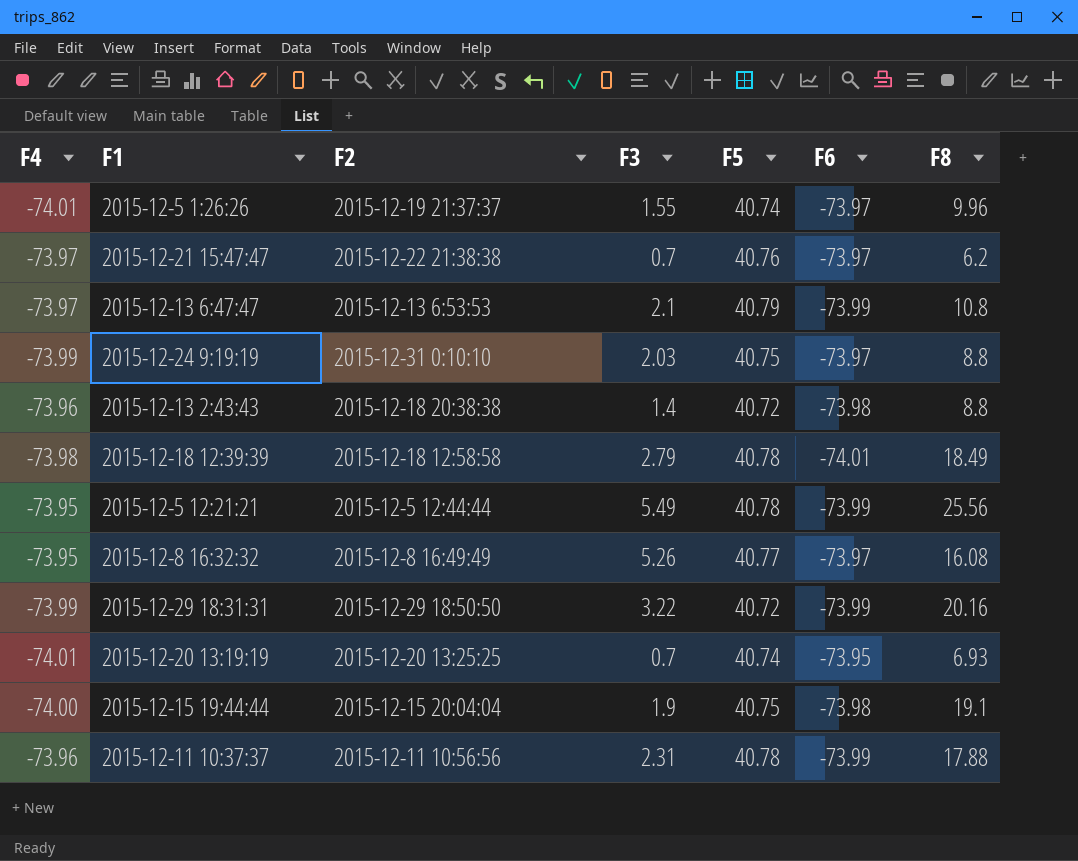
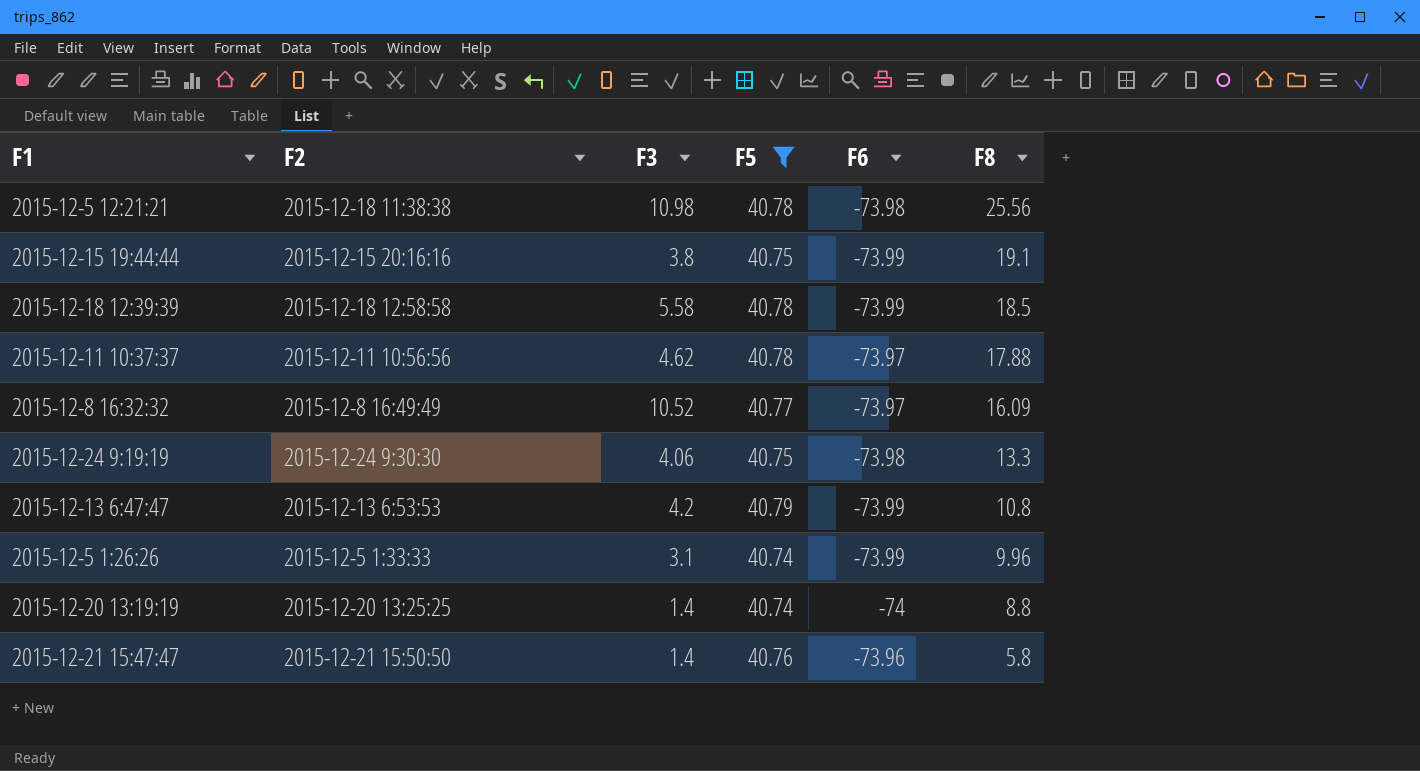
filter: none -> F5 != 40.72
row order: none -> F8 descending
column F4 | position: 1 -> none
2015-12-5 12:21:21 | F2: 2015-12-5 12:44:44 -> 2015-12-18 11:38:38
2015-12-5 12:21:21 | F3: 5.49 -> 10.98
2015-12-5 12:21:21 | F6: -73.99 -> -73.98
2015-12-15 19:44:44 | F2: 2015-12-15 20:04:04 -> 2015-12-15 20:16:16
2015-12-15 19:44:44 | F3: 1.9 -> 3.8
2015-12-15 19:44:44 | F6: -73.98 -> -73.99
2015-12-18 12:39:39 | F3: 2.79 -> 5.58
2015-12-18 12:39:39 | F6: -74.01 -> -73.99
2015-12-18 12:39:39 | F8: 18.49 -> 18.5
2015-12-11 10:37:37 | F3: 2.31 -> 4.62
2015-12-11 10:37:37 | F6: -73.99 -> -73.97
2015-12-8 16:32:32 | F3: 5.26 -> 10.52
2015-12-8 16:32:32 | F8: 16.08 -> 16.09
2015-12-24 9:19:19 | F2: 2015-12-31 0:10:10 -> 2015-12-24 9:30:30
2015-12-24 9:19:19 | F3: 2.03 -> 4.06
2015-12-24 9:19:19 | F6: -73.97 -> -73.98
2015-12-24 9:19:19 | F8: 8.8 -> 13.3
2015-12-13 6:47:47 | F3: 2.1 -> 4.2
2015-12-5 1:26:26 | F2: 2015-12-19 21:37:37 -> 2015-12-5 1:33:33
2015-12-5 1:26:26 | F3: 1.55 -> 3.1
2015-12-5 1:26:26 | F6: -73.97 -> -73.99
2015-12-20 13:19:19 | F3: 0.7 -> 1.4
2015-12-20 13:19:19 | F6: -73.95 -> -74
2015-12-20 13:19:19 | F8: 6.93 -> 8.8
2015-12-21 15:47:47 | F2: 2015-12-22 21:38:38 -> 2015-12-21 15:50:50
2015-12-21 15:47:47 | F3: 0.7 -> 1.4
2015-12-21 15:47:47 | F6: -73.97 -> -73.96
2015-12-21 15:47:47 | F8: 6.2 -> 5.8

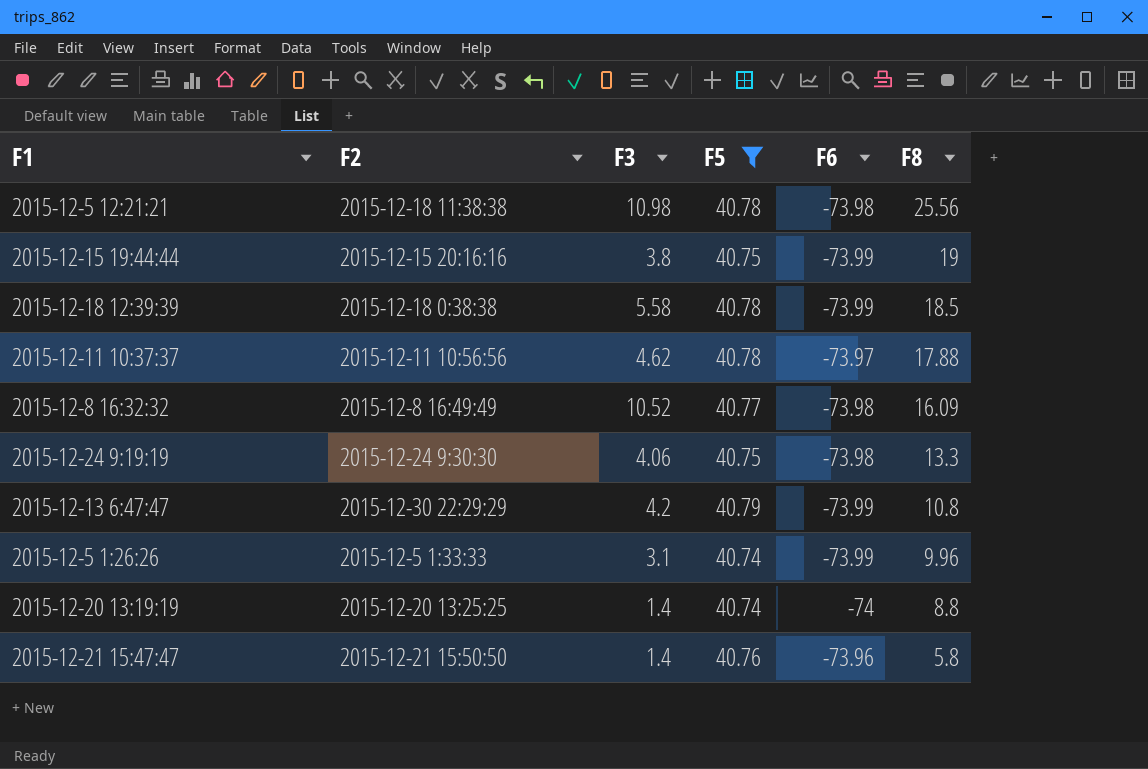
2015-12-15 19:44:44 | F8: 19.1 -> 19
2015-12-18 12:39:39 | F2: 2015-12-18 12:58:58 -> 2015-12-18 0:38:38
2015-12-8 16:32:32 | F6: -73.97 -> -73.98
2015-12-13 6:47:47 | F2: 2015-12-13 6:53:53 -> 2015-12-30 22:29:29

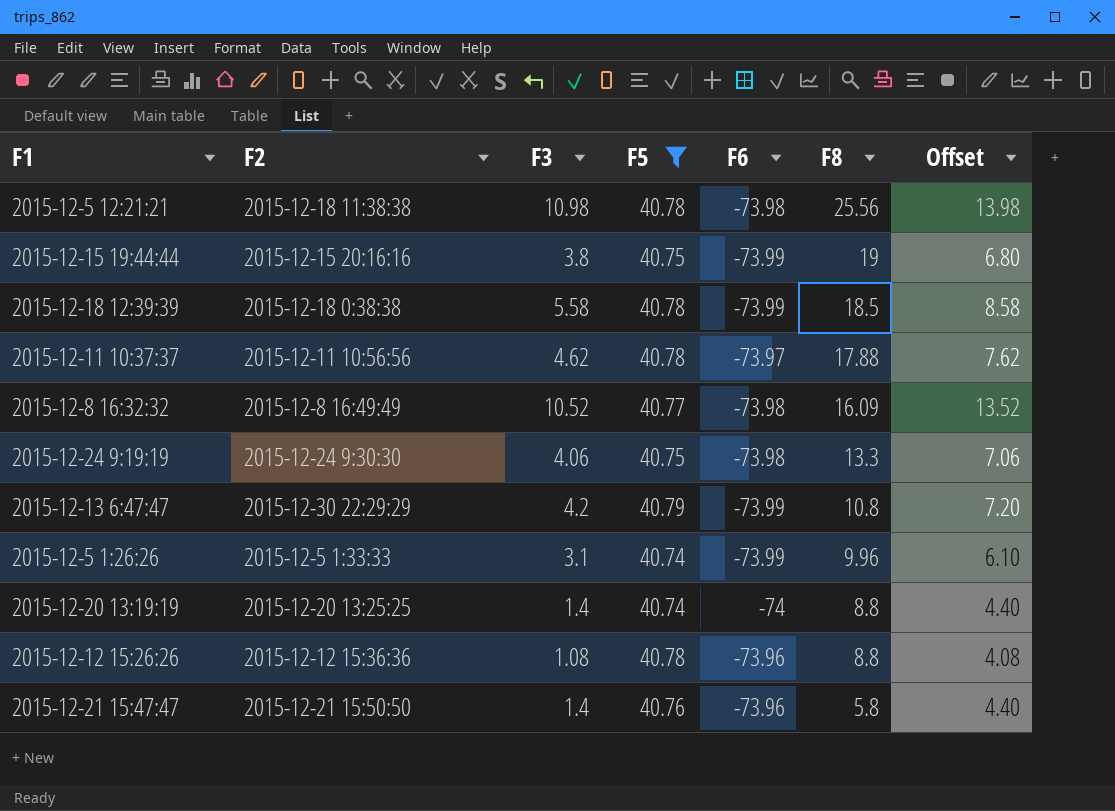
column Offset | formula: none -> [F3] + 3
row 2015-12-12 15:26:26: none -> 2015-12-12 15:36:36 | 1.08 | 40.78 | -73.96 | 8.8 | 4.08

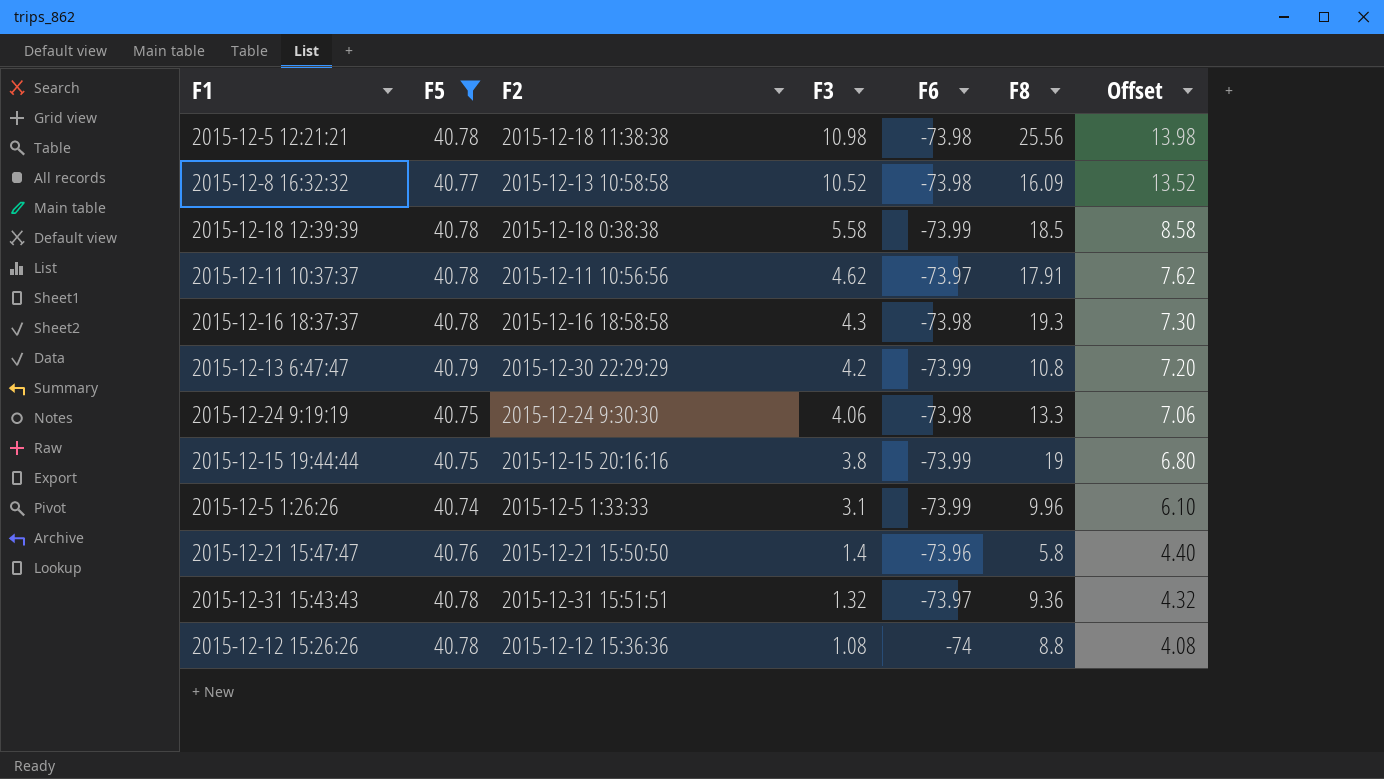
row order: F8 descending -> F3 descending
column F5 | position: 4 -> 2
row 2015-12-20 13:19:19: 2015-12-20 13:25:25 | 1.4 | 40.74 | -74 | 8.8 | 4.40 -> none
2015-12-8 16:32:32 | F2: 2015-12-8 16:49:49 -> 2015-12-13 10:58:58
2015-12-11 10:37:37 | F8: 17.88 -> 17.91
row 2015-12-16 18:37:37: none -> 40.78 | 2015-12-16 18:58:58 | 4.3 | -73.98 | 19.3 | 7.30
row 2015-12-31 15:43:43: none -> 40.78 | 2015-12-31 15:51:51 | 1.32 | -73.97 | 9.36 | 4.32
2015-12-12 15:26:26 | F6: -73.96 -> -74

